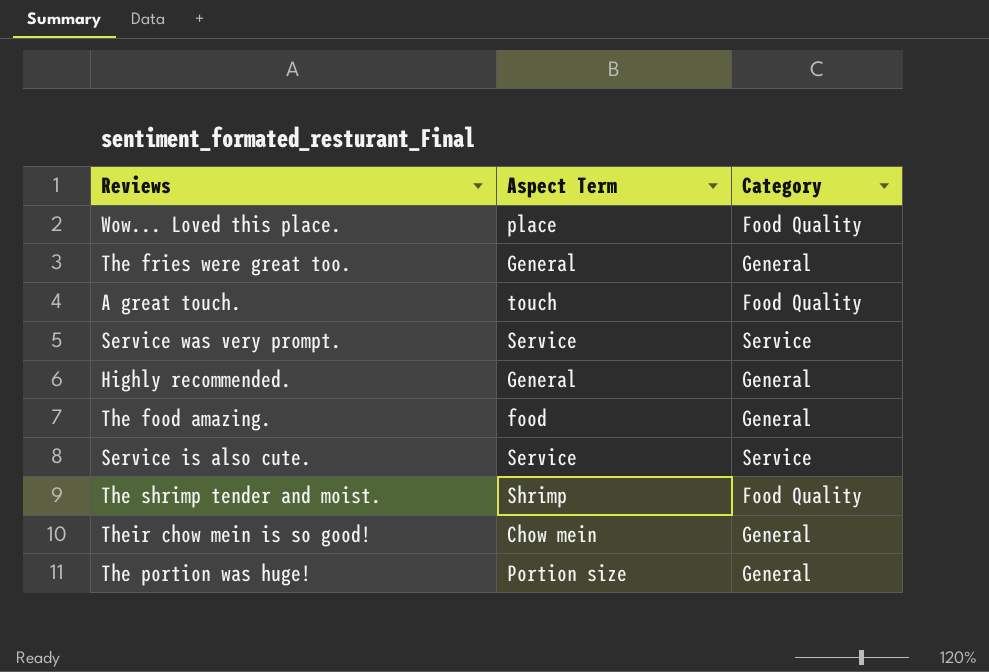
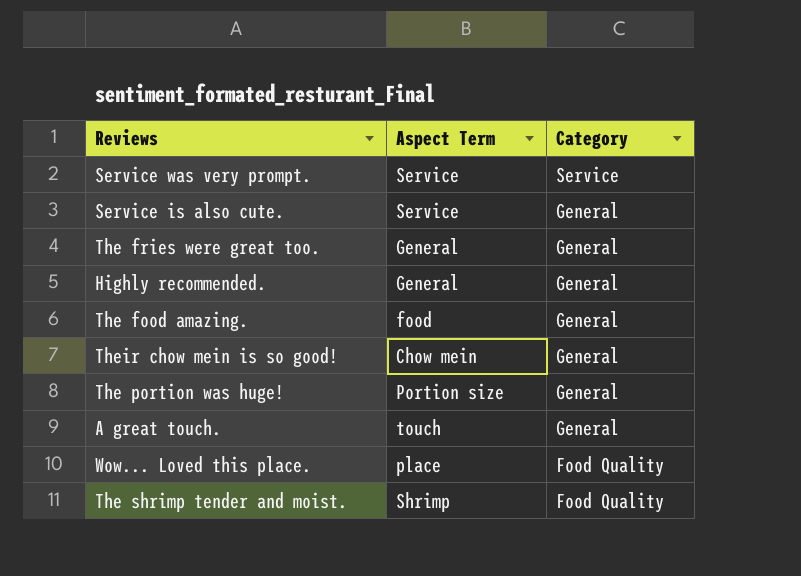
row order: none -> Category descending
Service is also cute. | Category: Service -> General
A great touch. | Category: Food Quality -> General

